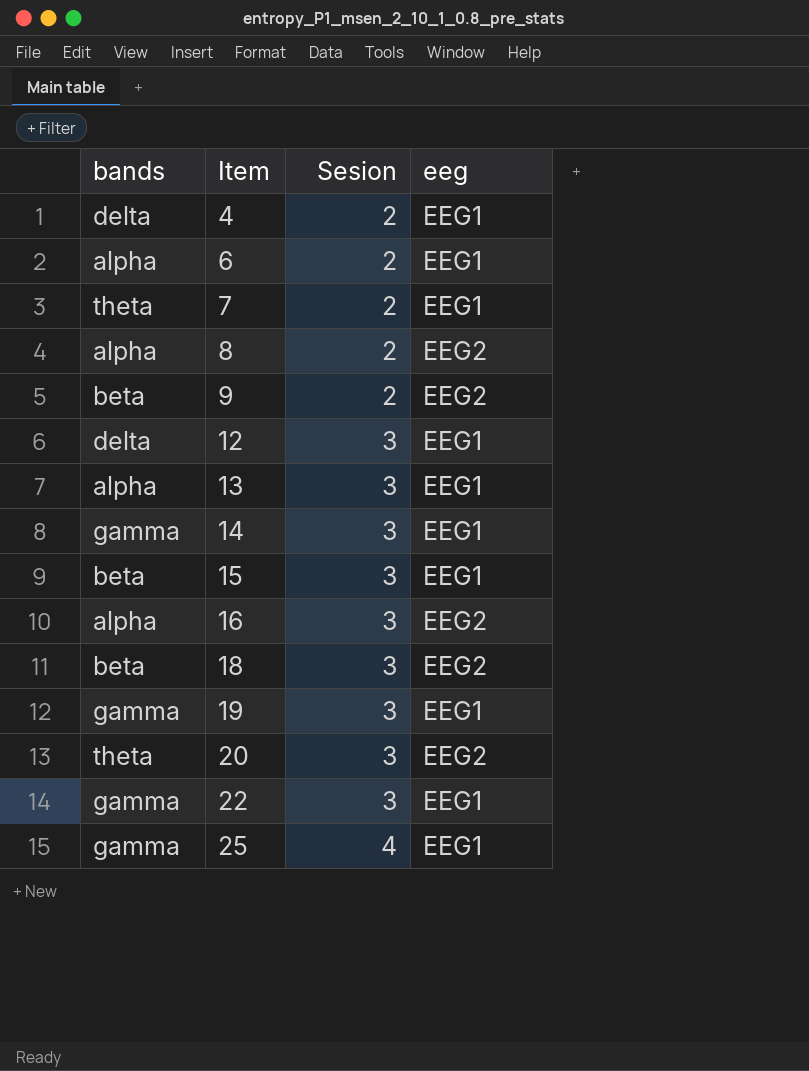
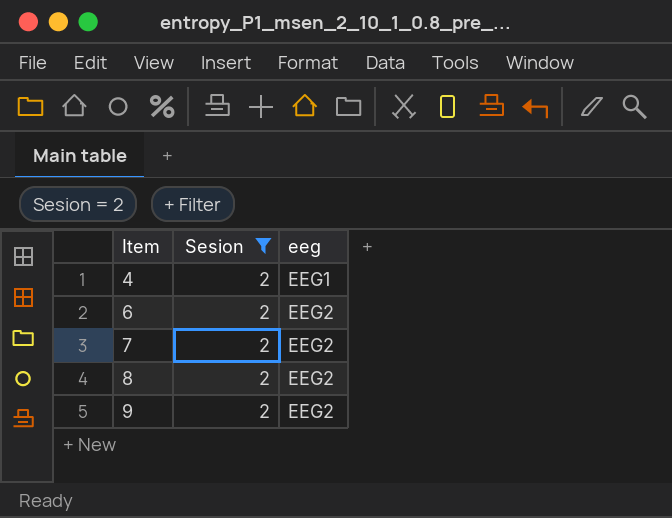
filter: none -> Sesion = 2
column bands | position: 1 -> none
6 | eeg: EEG1 -> EEG2
7 | eeg: EEG1 -> EEG2

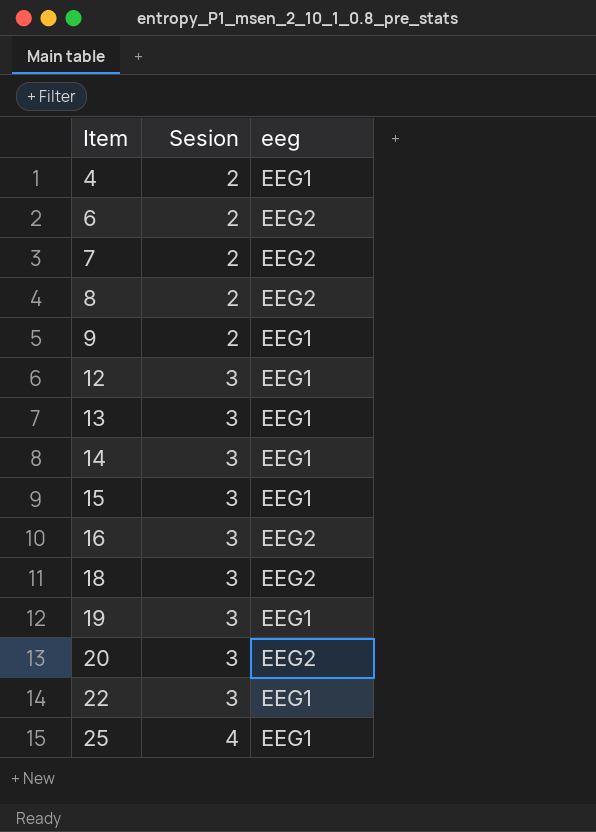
filter: Sesion = 2 -> none
9 | eeg: EEG2 -> EEG1

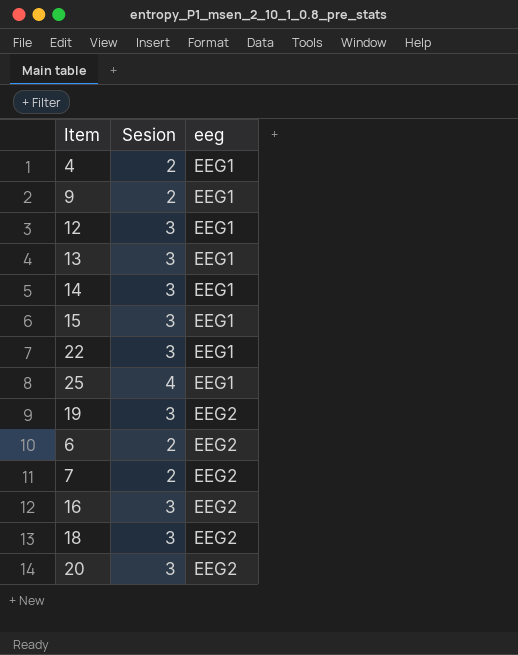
row order: Item ascending -> eeg ascending
row 8: 2 | EEG2 -> none
19 | eeg: EEG1 -> EEG2

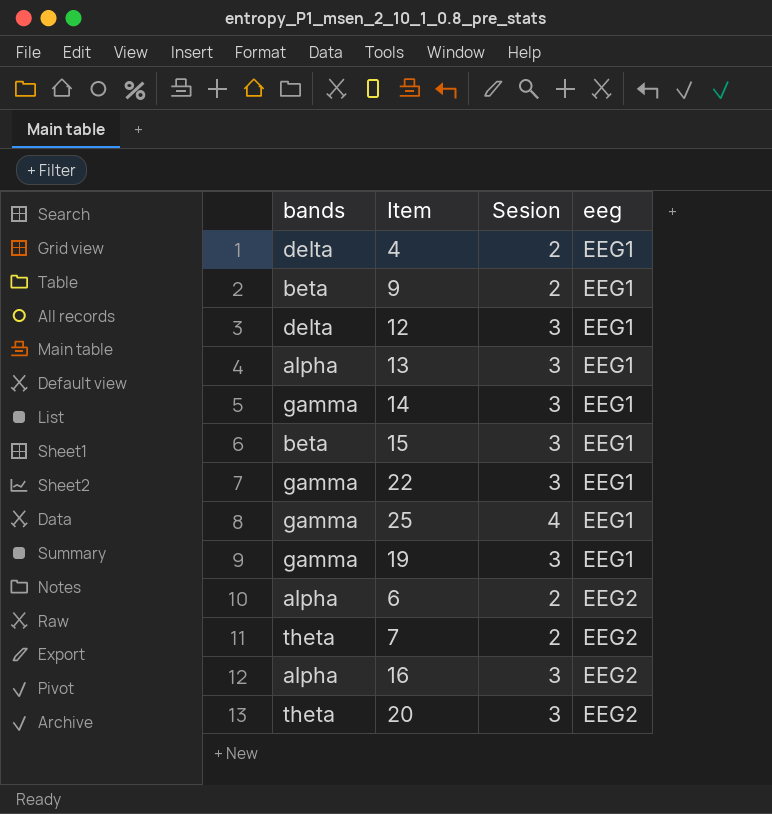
column bands | position: none -> 1
row 18: 3 | EEG2 -> none
19 | eeg: EEG2 -> EEG1

